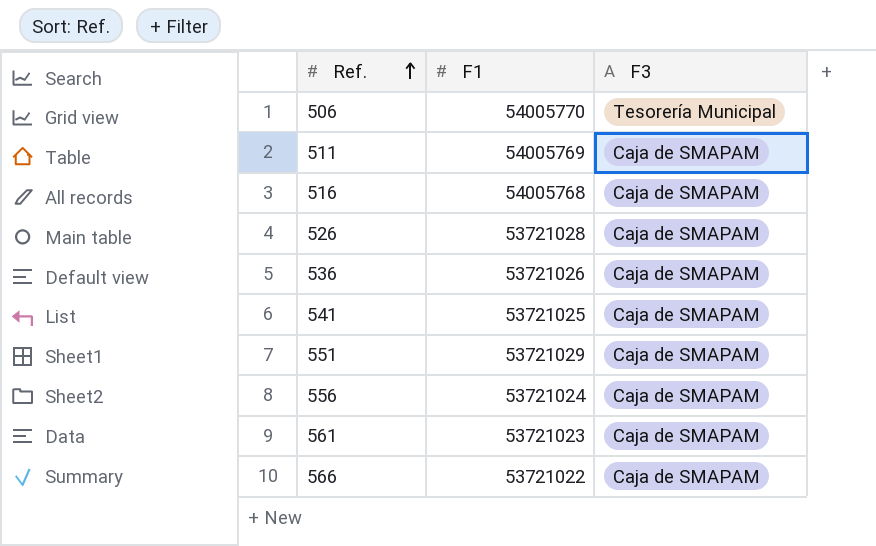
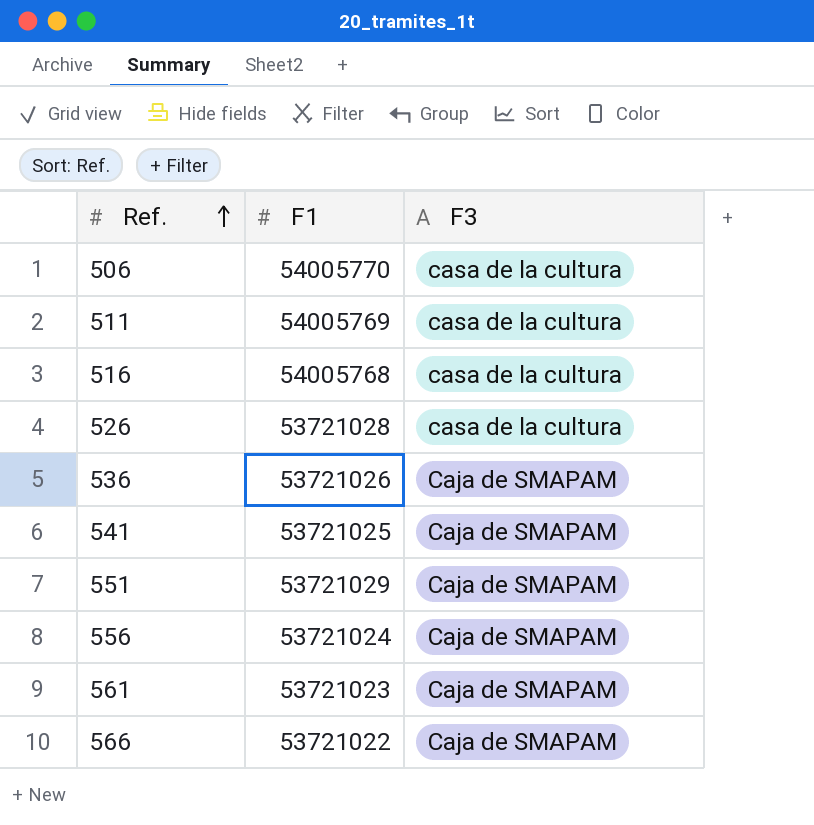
506 | F3: Tesorería Municipal -> casa de la cultura
511 | F3: Caja de SMAPAM -> casa de la cultura
516 | F3: Caja de SMAPAM -> casa de la cultura
526 | F3: Caja de SMAPAM -> casa de la cultura

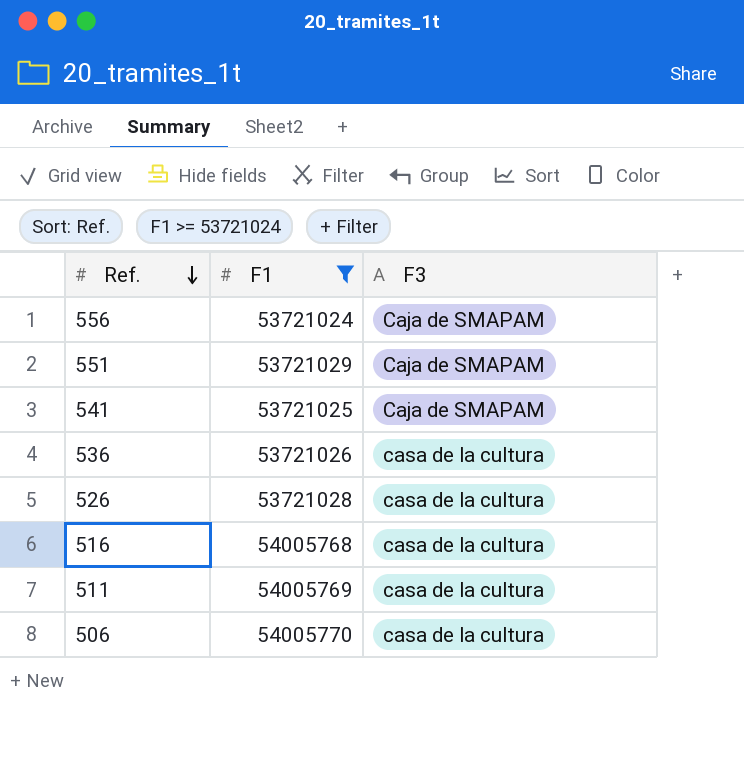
filter: none -> F1 >= 53721024
row order: Ref. ascending -> Ref. descending
536 | F3: Caja de SMAPAM -> casa de la cultura

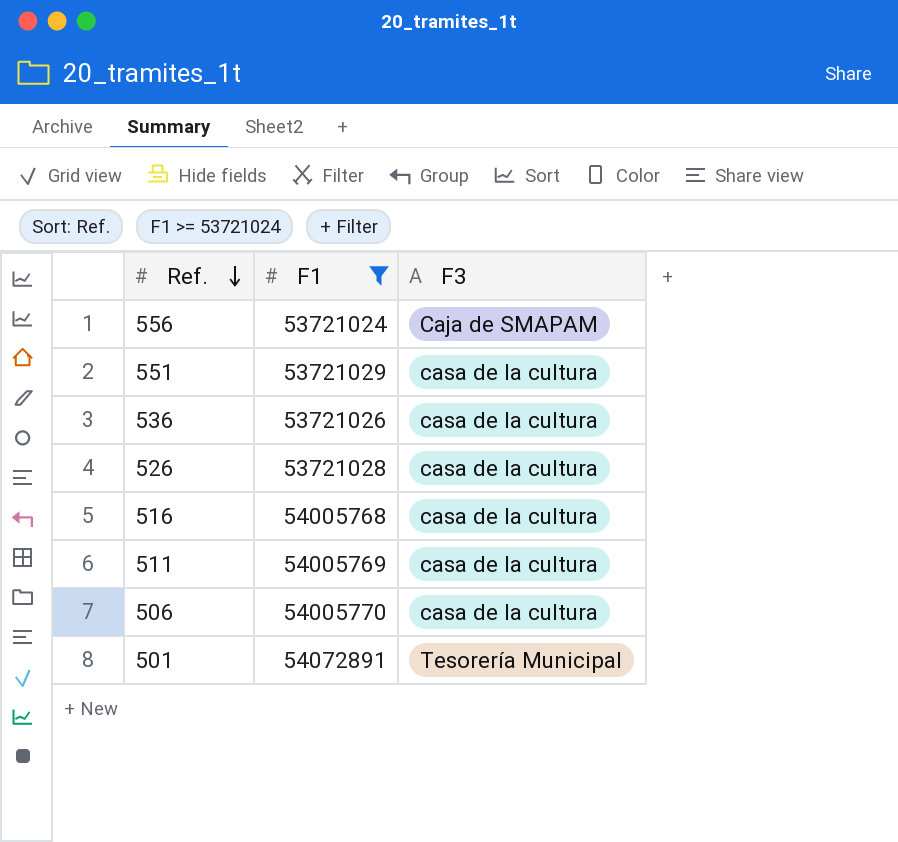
row 541: 53721025 | Caja de SMAPAM -> none
551 | F3: Caja de SMAPAM -> casa de la cultura
row 501: none -> 54072891 | Tesorería Municipal

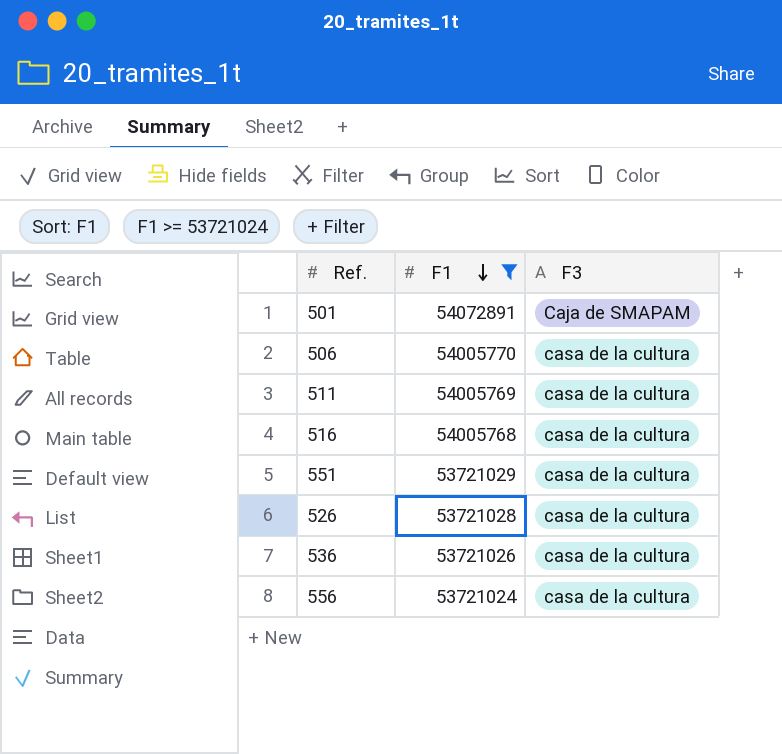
row order: Ref. descending -> F1 descending
501 | F3: Tesorería Municipal -> Caja de SMAPAM
556 | F3: Caja de SMAPAM -> casa de la cultura

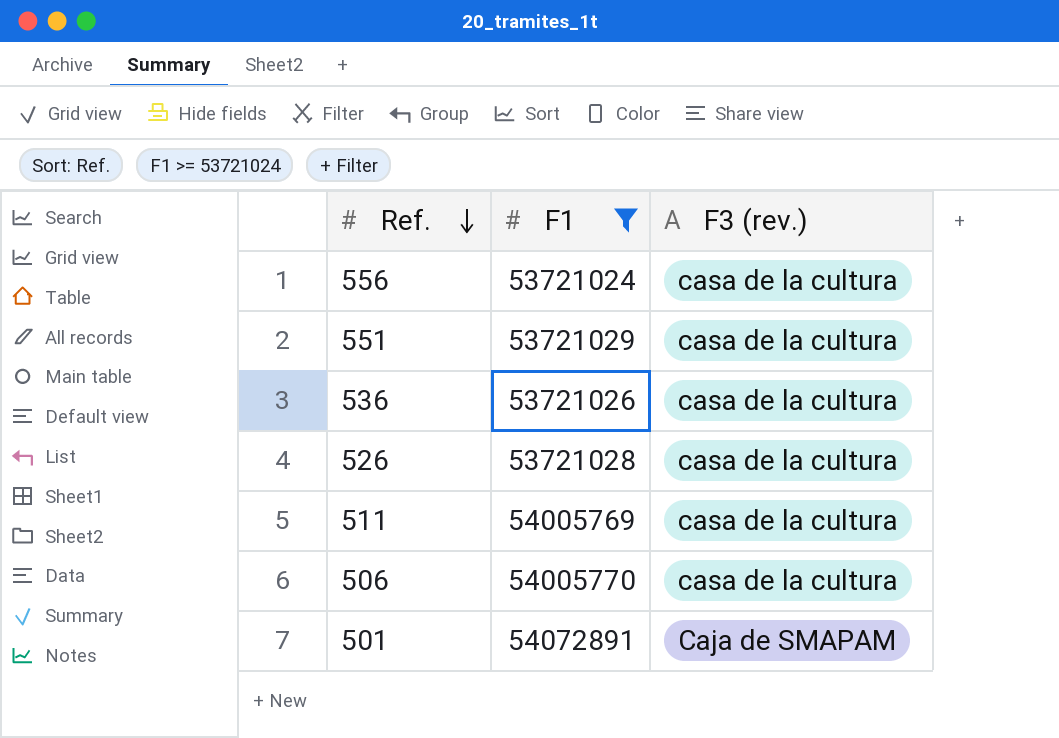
row order: F1 descending -> Ref. descending
column name: F3 -> F3 (rev.)
row 516: 54005768 | casa de la cultura -> none

